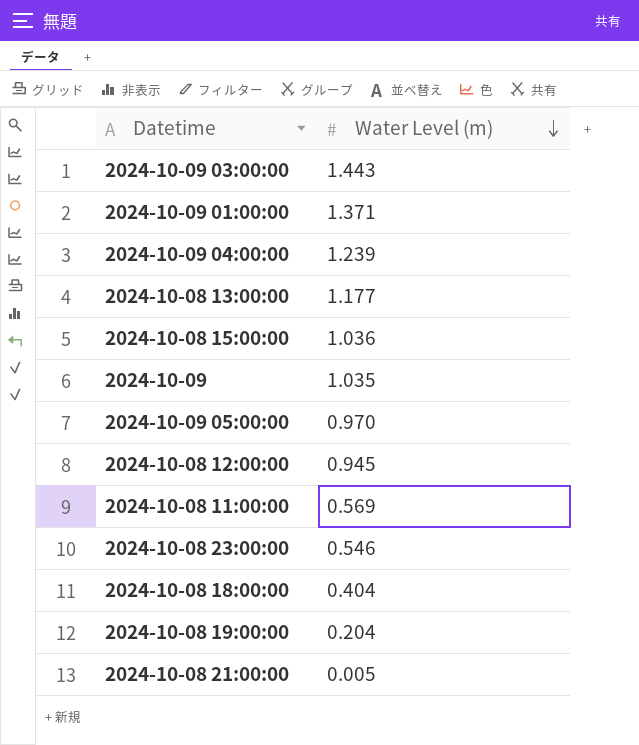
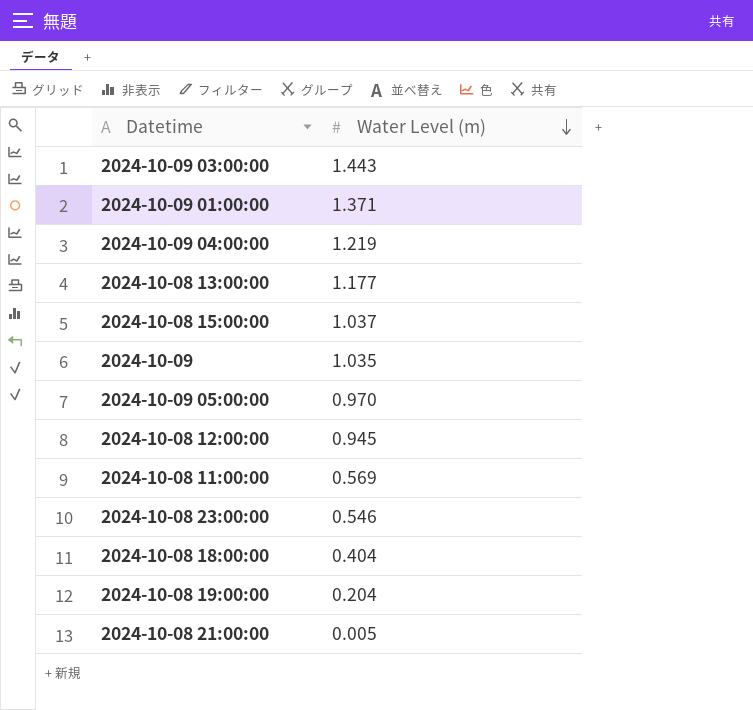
2024-10-09 04:00:00 | Water Level (m): 1.239 -> 1.219
2024-10-08 15:00:00 | Water Level (m): 1.036 -> 1.037

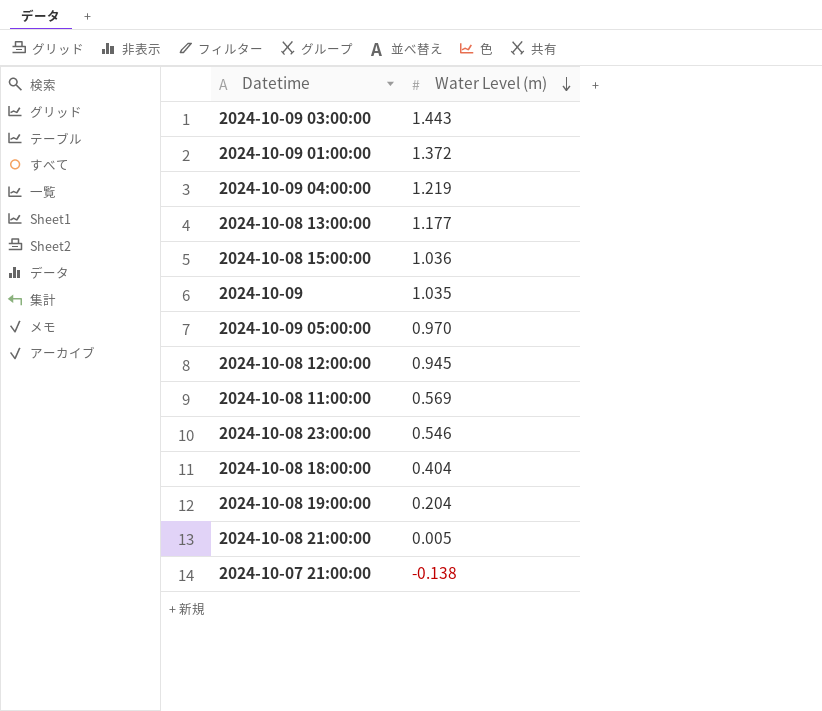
2024-10-09 01:00:00 | Water Level (m): 1.371 -> 1.372
2024-10-08 15:00:00 | Water Level (m): 1.037 -> 1.036
row 2024-10-07 21:00:00: none -> -0.138

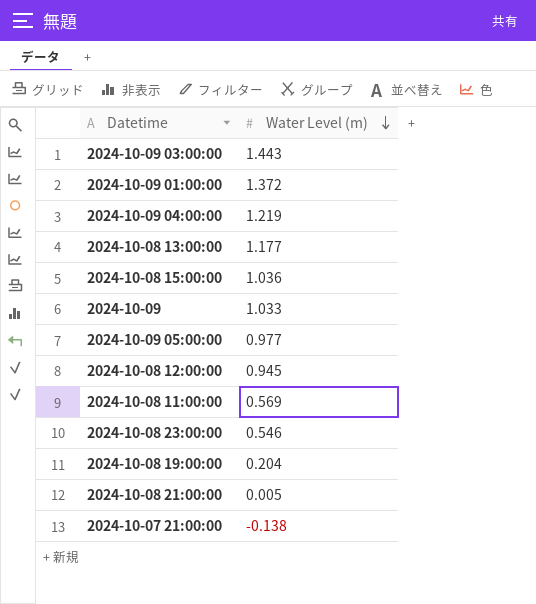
row 2024-10-08 18:00:00: 0.404 -> none
2024-10-09 | Water Level (m): 1.035 -> 1.033
2024-10-09 05:00:00 | Water Level (m): 0.970 -> 0.977

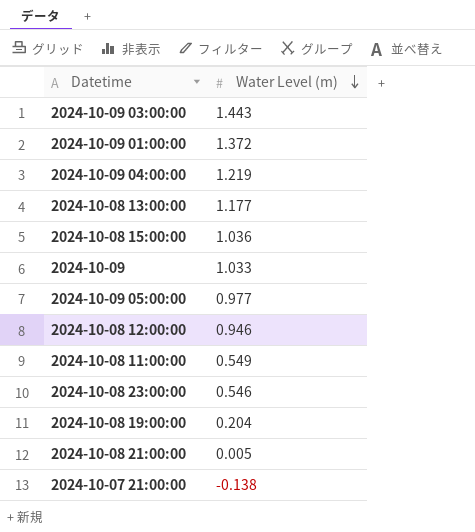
2024-10-08 12:00:00 | Water Level (m): 0.945 -> 0.946
2024-10-08 11:00:00 | Water Level (m): 0.569 -> 0.549

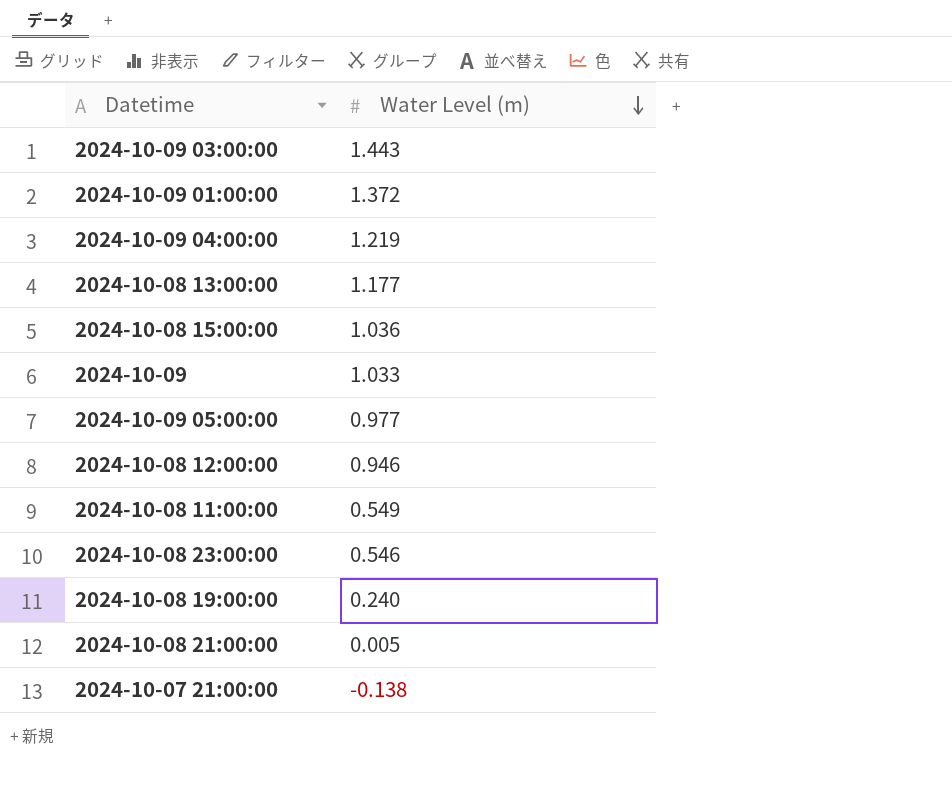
2024-10-08 19:00:00 | Water Level (m): 0.204 -> 0.240

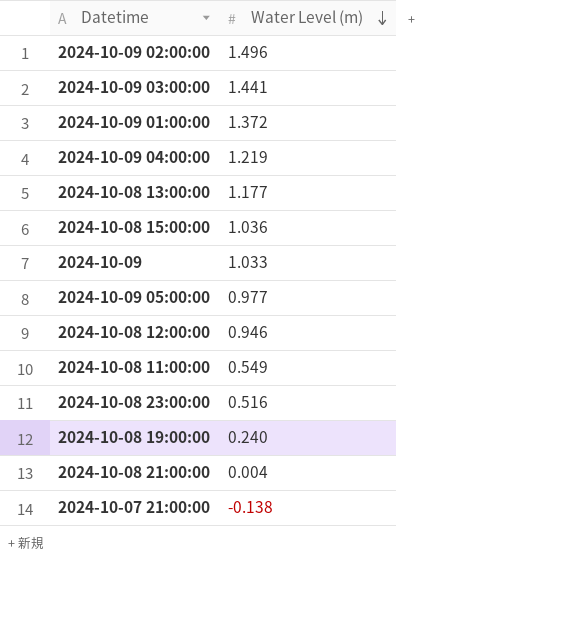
row 2024-10-09 02:00:00: none -> 1.496
2024-10-09 03:00:00 | Water Level (m): 1.443 -> 1.441
2024-10-08 23:00:00 | Water Level (m): 0.546 -> 0.516
2024-10-08 21:00:00 | Water Level (m): 0.005 -> 0.004

